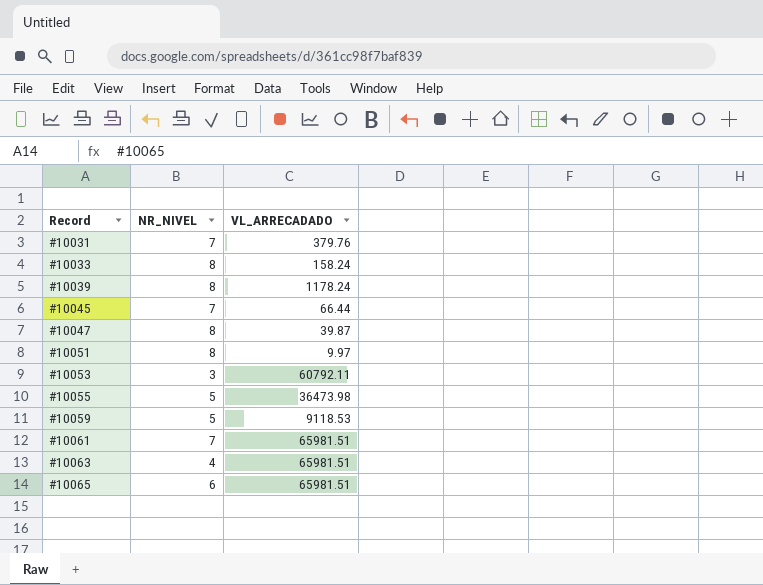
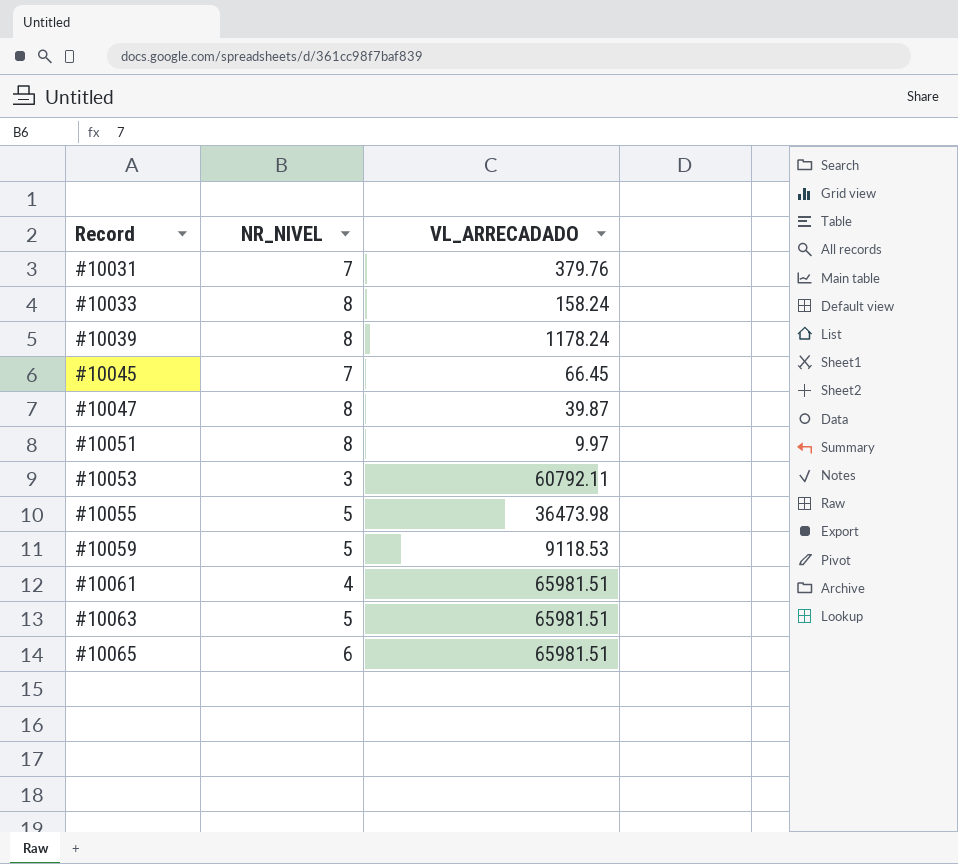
#10045 | VL_ARRECADADO: 66.44 -> 66.45
#10061 | NR_NIVEL: 7 -> 4
#10063 | NR_NIVEL: 4 -> 5

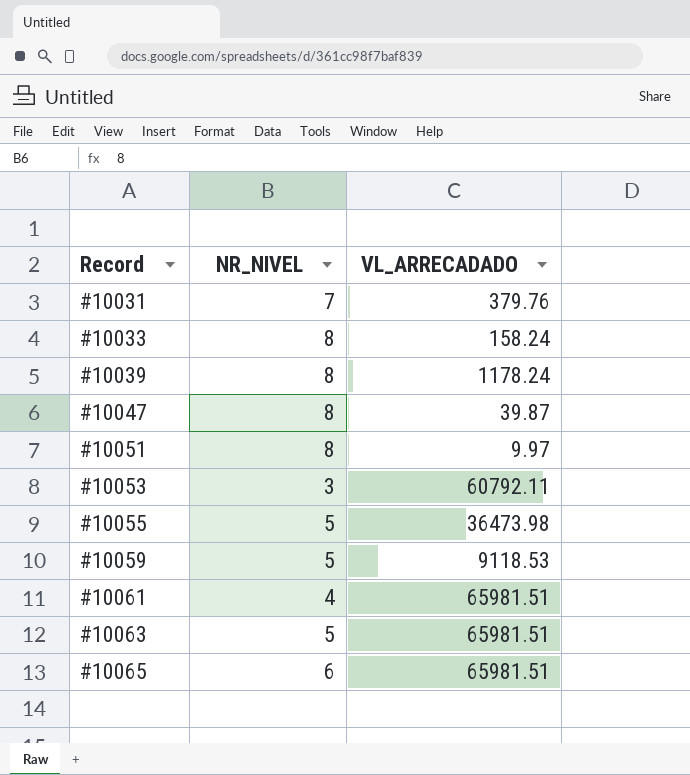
row #10045: 7 | 66.45 -> none

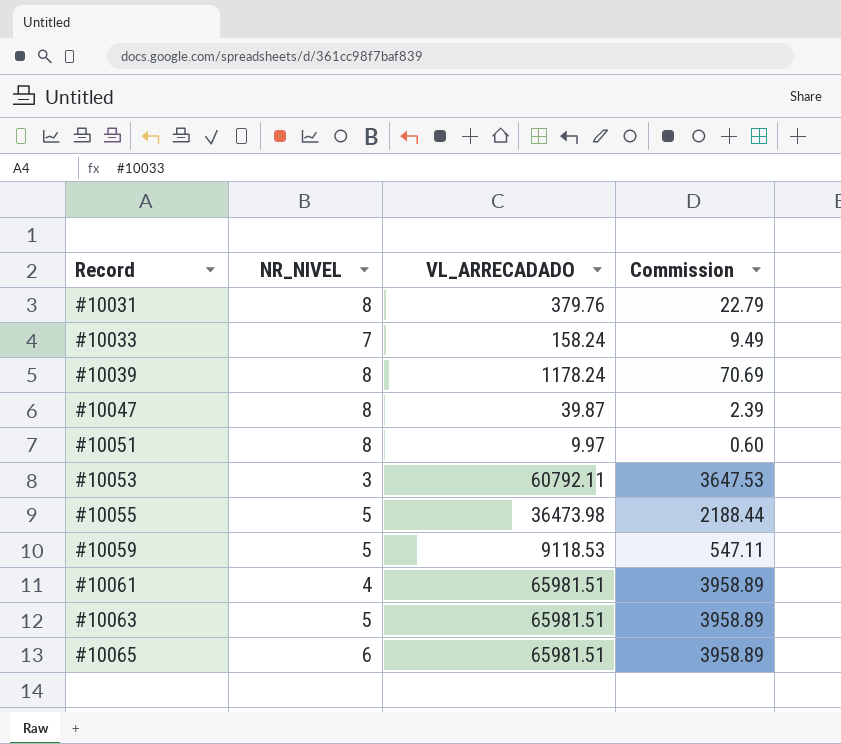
column Commission | formula: none -> [VL_ARRECADADO] * 0.06
#10031 | NR_NIVEL: 7 -> 8
#10033 | NR_NIVEL: 8 -> 7

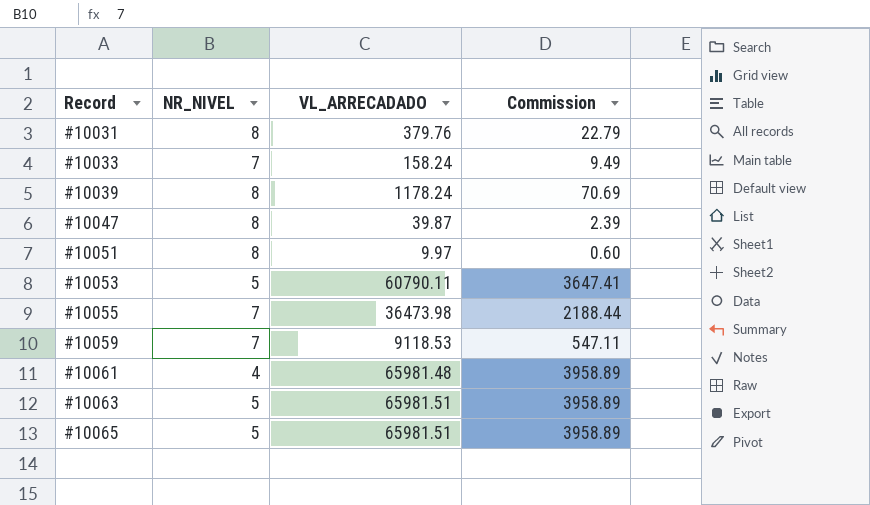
#10053 | NR_NIVEL: 3 -> 5
#10053 | VL_ARRECADADO: 60792.11 -> 60790.11
#10053 | Commission: 3647.53 -> 3647.41
#10055 | NR_NIVEL: 5 -> 7
#10059 | NR_NIVEL: 5 -> 7
#10061 | VL_ARRECADADO: 65981.51 -> 65981.48
#10065 | NR_NIVEL: 6 -> 5

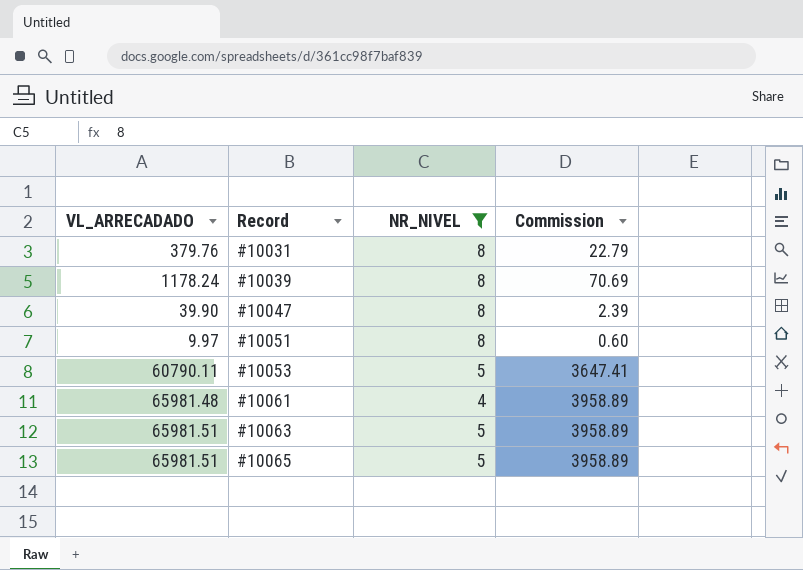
filter: none -> NR_NIVEL != 7
column VL_ARRECADADO | position: 3 -> 1
#10047 | VL_ARRECADADO: 39.87 -> 39.90

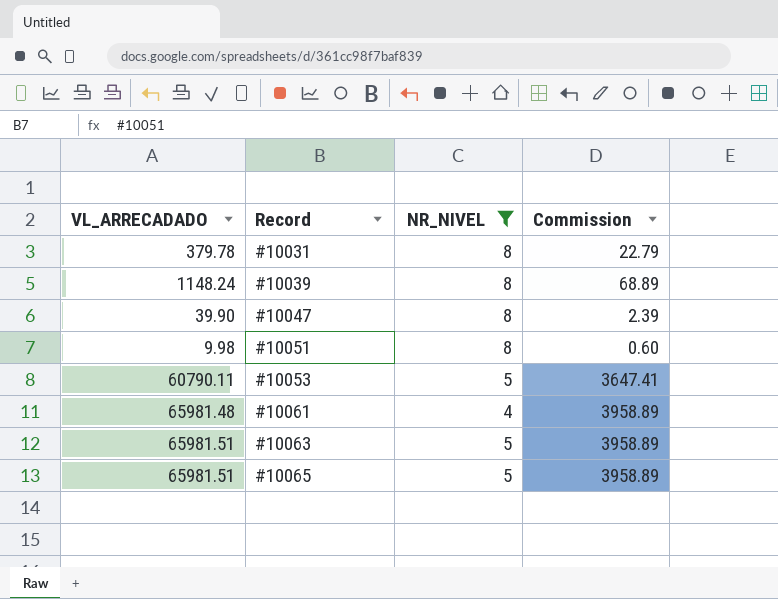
#10031 | VL_ARRECADADO: 379.76 -> 379.78
#10039 | VL_ARRECADADO: 1178.24 -> 1148.24
#10039 | Commission: 70.69 -> 68.89
#10051 | VL_ARRECADADO: 9.97 -> 9.98

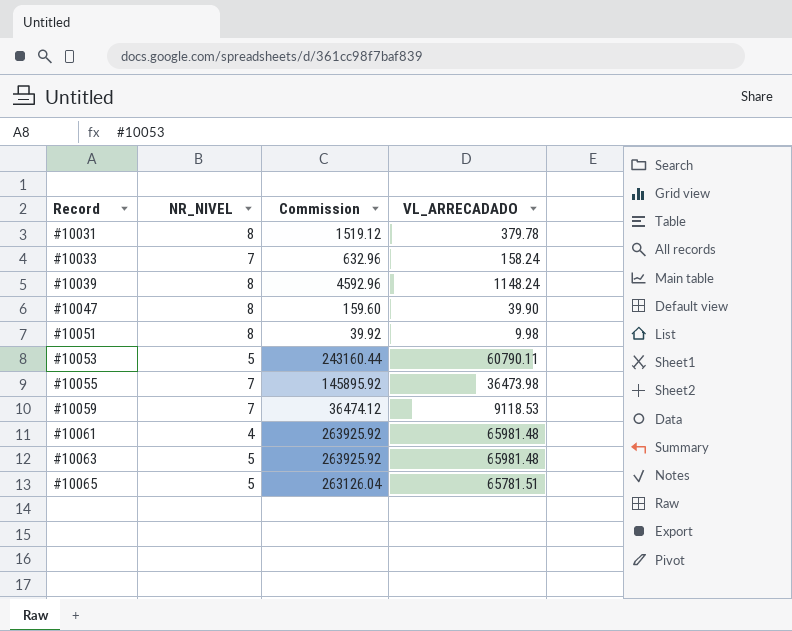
filter: NR_NIVEL != 7 -> none
column Commission | formula: [VL_ARRECADADO] * 0.06 -> [VL_ARRECADADO] * 4
column VL_ARRECADADO | position: 1 -> 4
#10063 | VL_ARRECADADO: 65981.51 -> 65981.48
#10065 | VL_ARRECADADO: 65981.51 -> 65781.51

